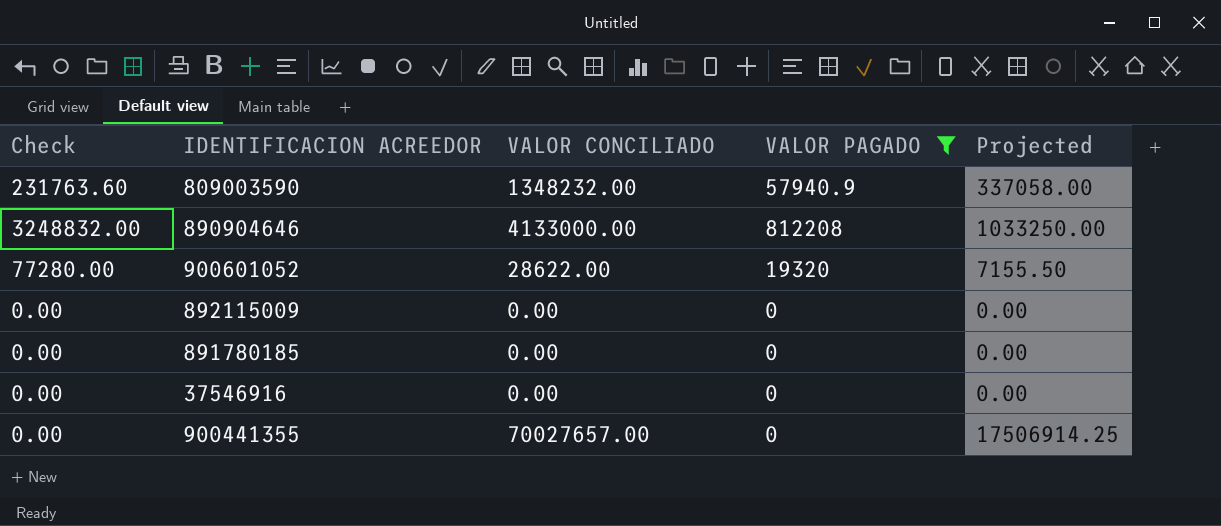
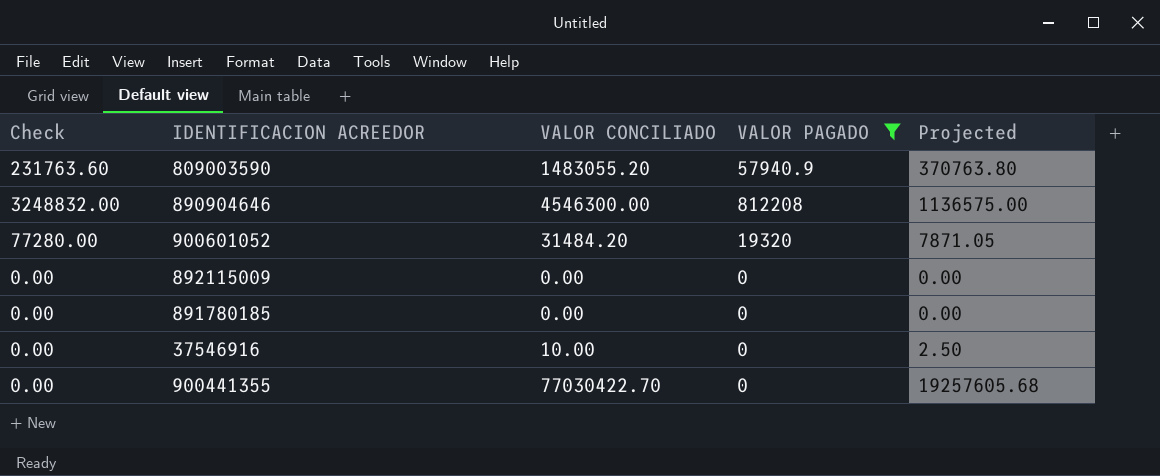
809003590 | VALOR CONCILIADO: 1348232.00 -> 1483055.20
809003590 | Projected: 337058.00 -> 370763.80
890904646 | VALOR CONCILIADO: 4133000.00 -> 4546300.00
890904646 | Projected: 1033250.00 -> 1136575.00
900601052 | VALOR CONCILIADO: 28622.00 -> 31484.20
900601052 | Projected: 7155.50 -> 7871.05
37546916 | VALOR CONCILIADO: 0.00 -> 10.00
37546916 | Projected: 0.00 -> 2.50
900441355 | VALOR CONCILIADO: 70027657.00 -> 77030422.70
900441355 | Projected: 17506914.25 -> 19257605.68

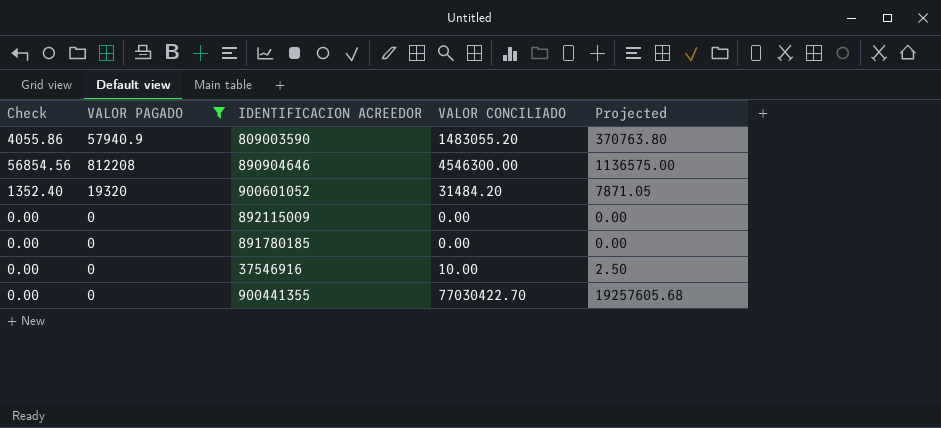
column Check | formula: [VALOR PAGADO] * 4 -> [VALOR PAGADO] * 0.07
column VALOR PAGADO | position: 4 -> 2

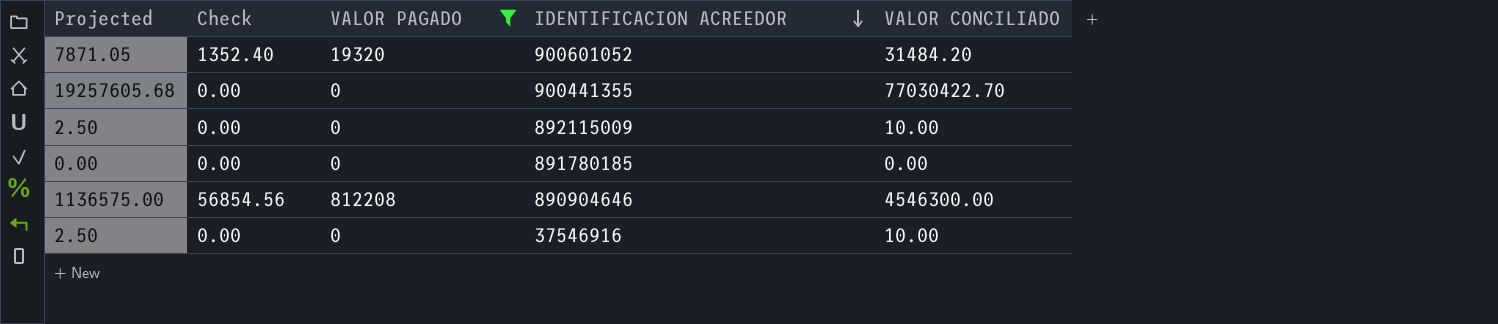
row order: none -> IDENTIFICACION ACREEDOR descending
column Projected | position: 5 -> 1
row 809003590: 4055.86 | 57940.9 | 1483055.20 | 370763.80 -> none
892115009 | Projected: 0.00 -> 2.50
892115009 | VALOR CONCILIADO: 0.00 -> 10.00

